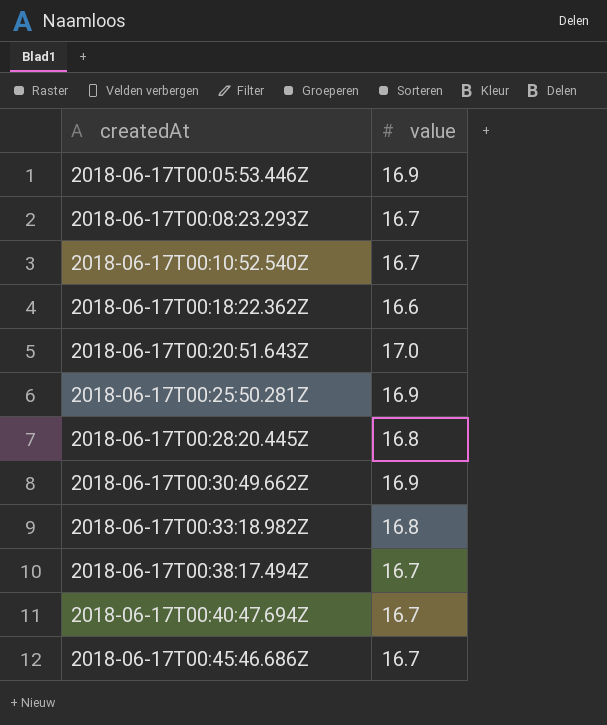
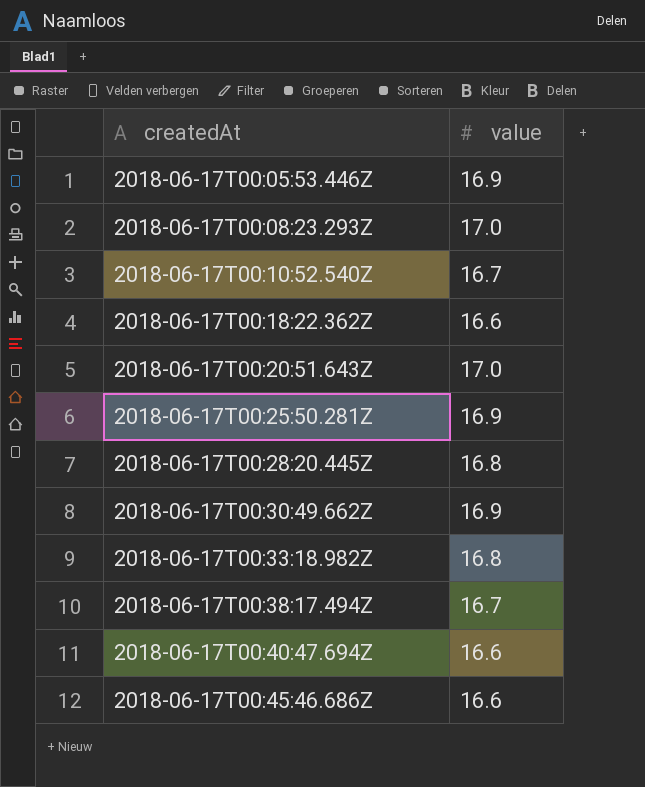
2018-06-17T00:08:23.293Z | value: 16.7 -> 17.0
2018-06-17T00:40:47.694Z | value: 16.7 -> 16.6
2018-06-17T00:45:46.686Z | value: 16.7 -> 16.6

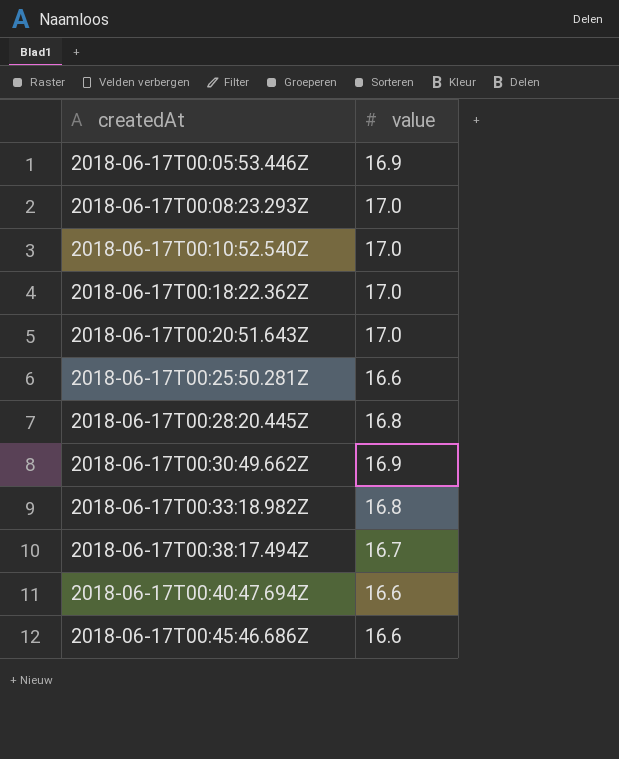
2018-06-17T00:10:52.540Z | value: 16.7 -> 17.0
2018-06-17T00:18:22.362Z | value: 16.6 -> 17.0
2018-06-17T00:25:50.281Z | value: 16.9 -> 16.6

